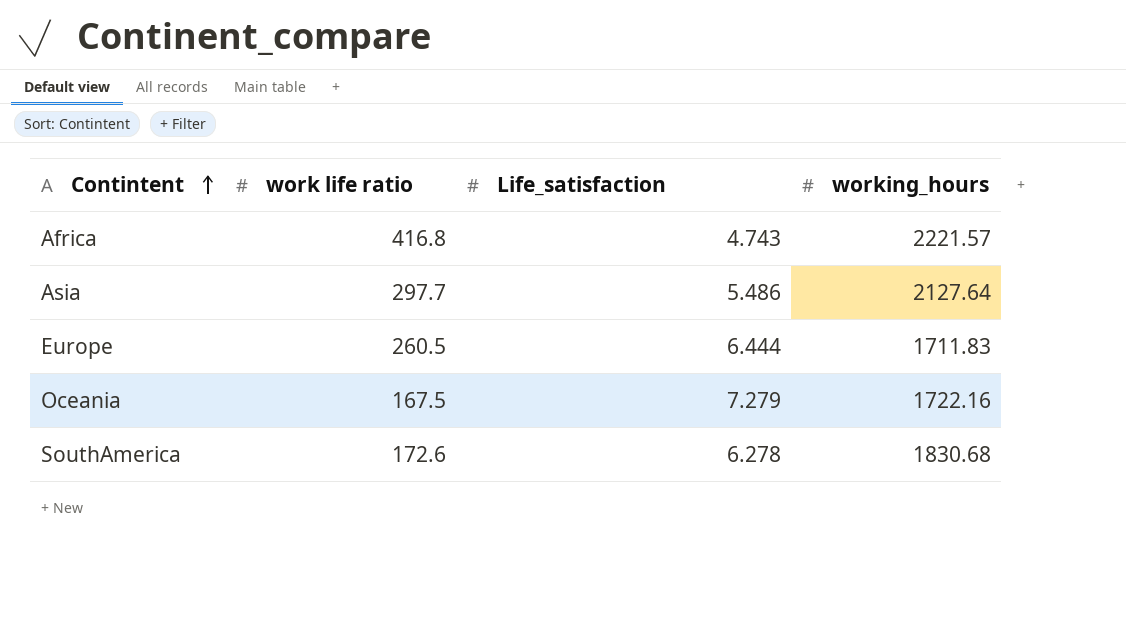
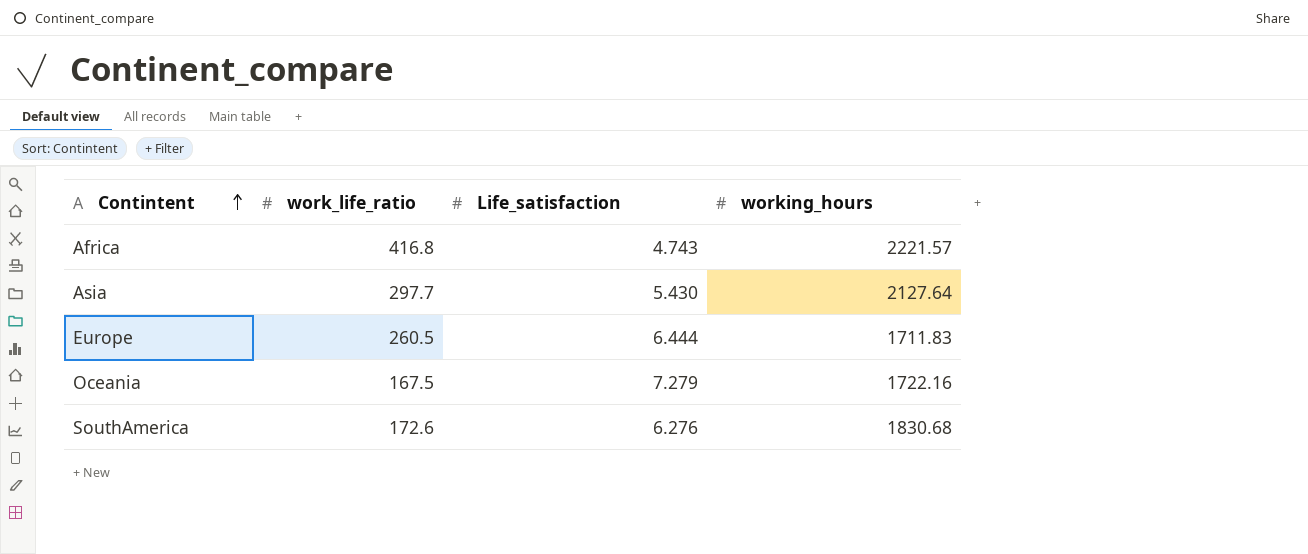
column name: work life ratio -> work_life_ratio
Asia | Life_satisfaction: 5.486 -> 5.430
SouthAmerica | Life_satisfaction: 6.278 -> 6.276

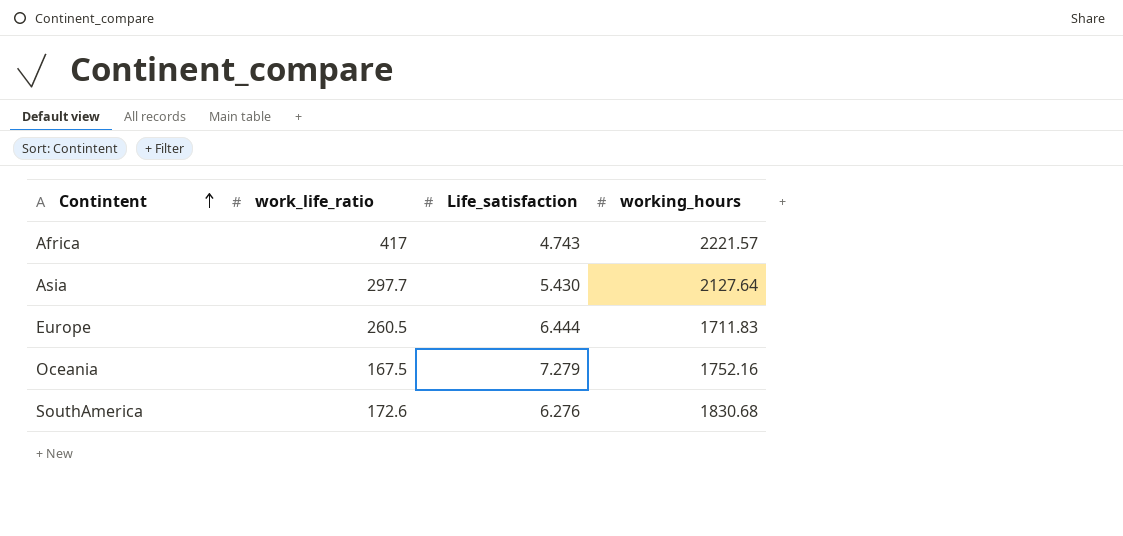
Africa | work_life_ratio: 416.8 -> 417
Oceania | working_hours: 1722.16 -> 1752.16

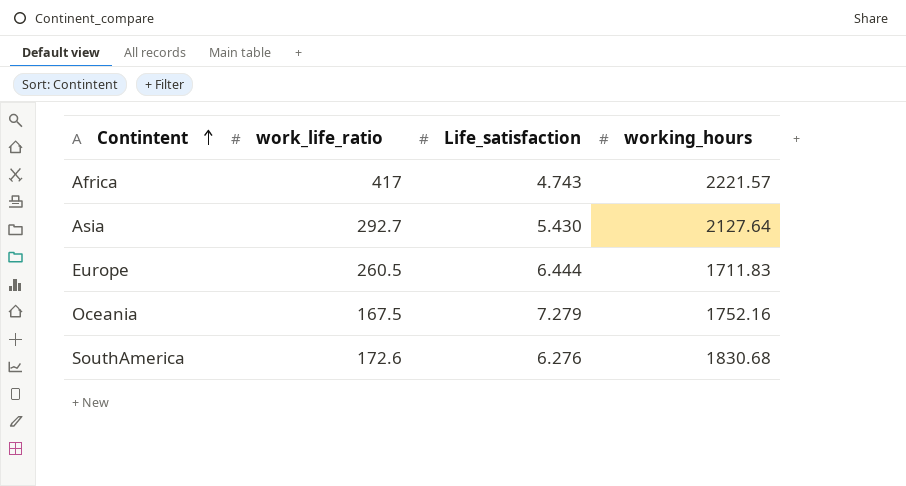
Asia | work_life_ratio: 297.7 -> 292.7

